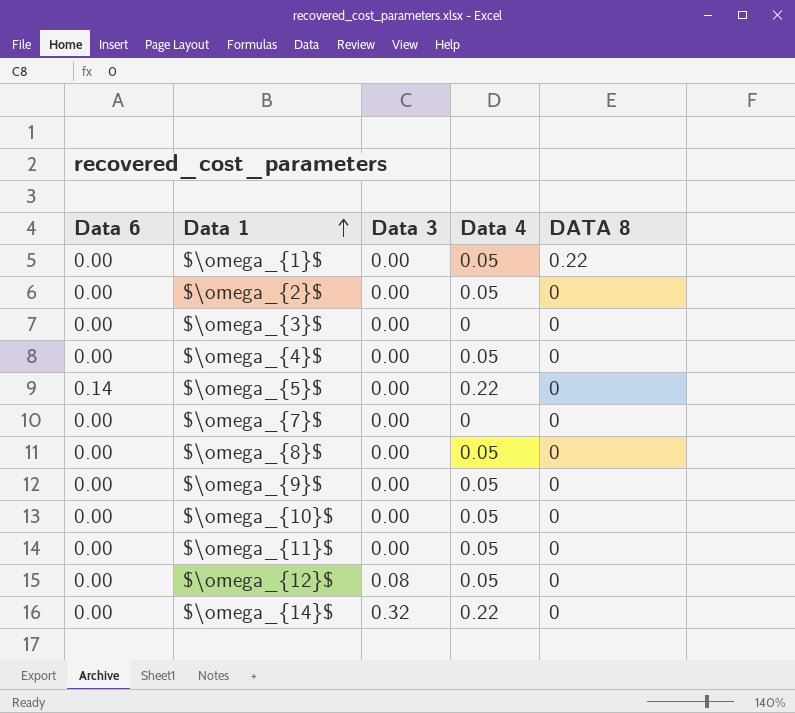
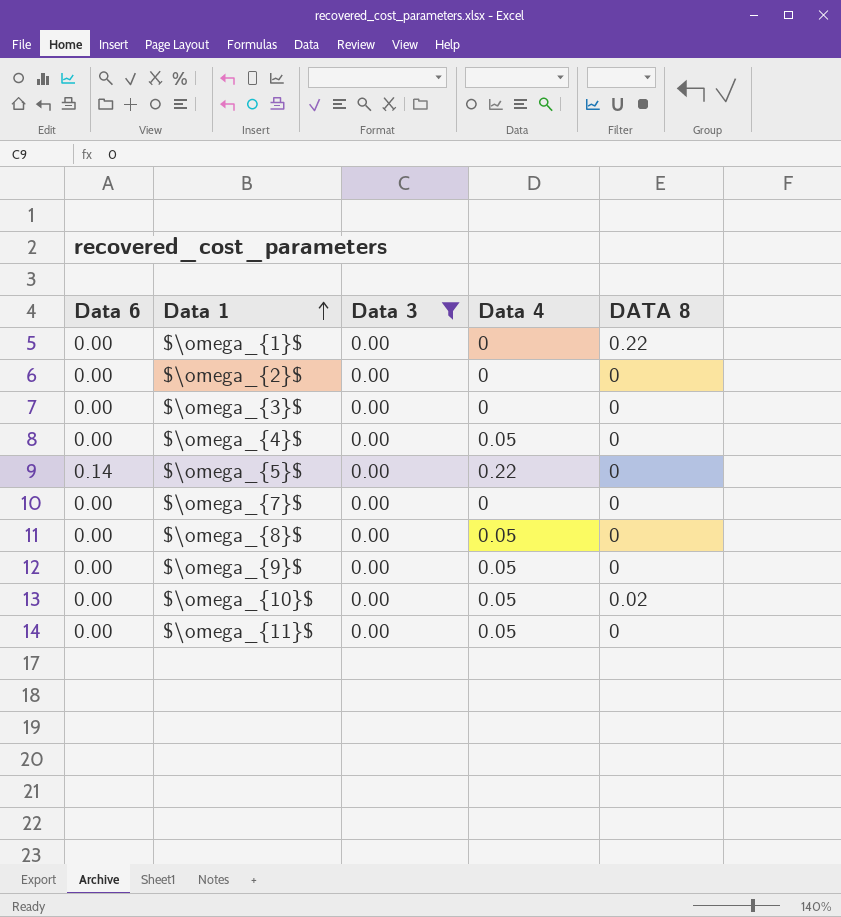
filter: none -> Data 3 = 0.00
$\omega_{1}$ | Data 4: 0.05 -> 0
$\omega_{2}$ | Data 4: 0.05 -> 0
$\omega_{10}$ | DATA 8: 0 -> 0.02

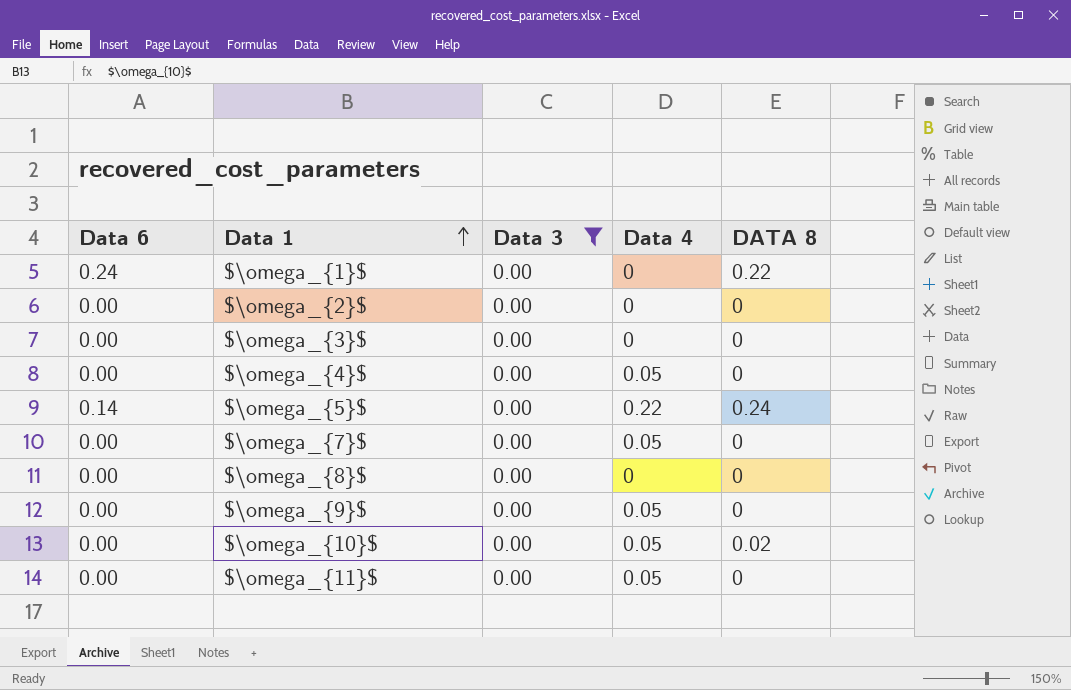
$\omega_{1}$ | Data 6: 0.00 -> 0.24
$\omega_{5}$ | DATA 8: 0 -> 0.24
$\omega_{7}$ | Data 4: 0 -> 0.05
$\omega_{8}$ | Data 4: 0.05 -> 0

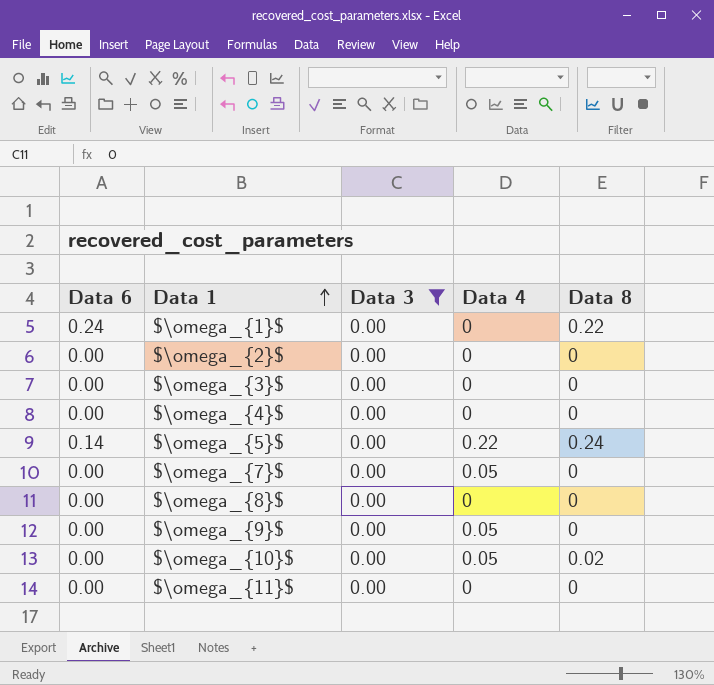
column name: DATA 8 -> Data 8
$\omega_{4}$ | Data 4: 0.05 -> 0
$\omega_{11}$ | Data 4: 0.05 -> 0

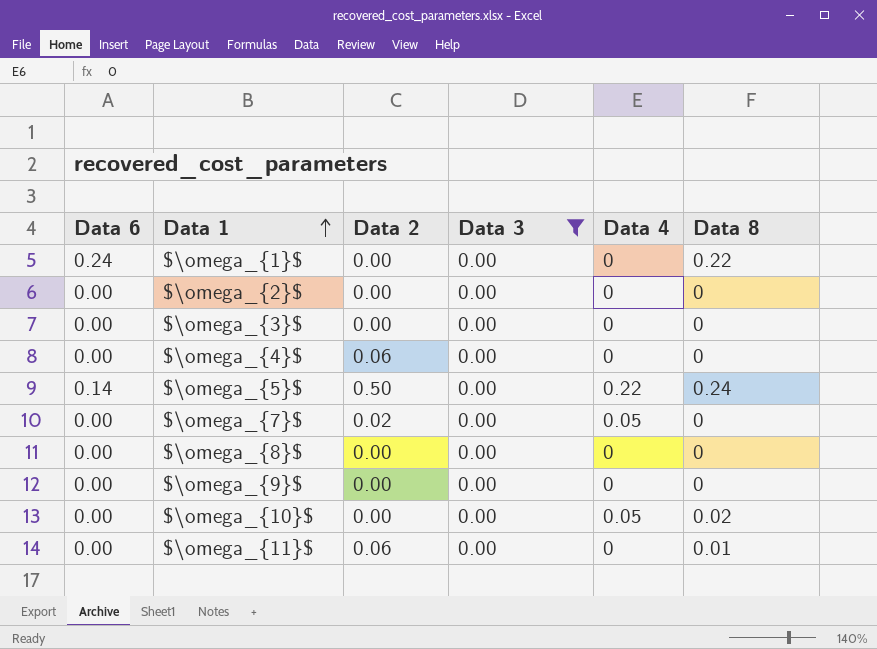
column Data 2 | position: none -> 3
$\omega_{9}$ | Data 4: 0.05 -> 0
$\omega_{11}$ | Data 8: 0 -> 0.01

